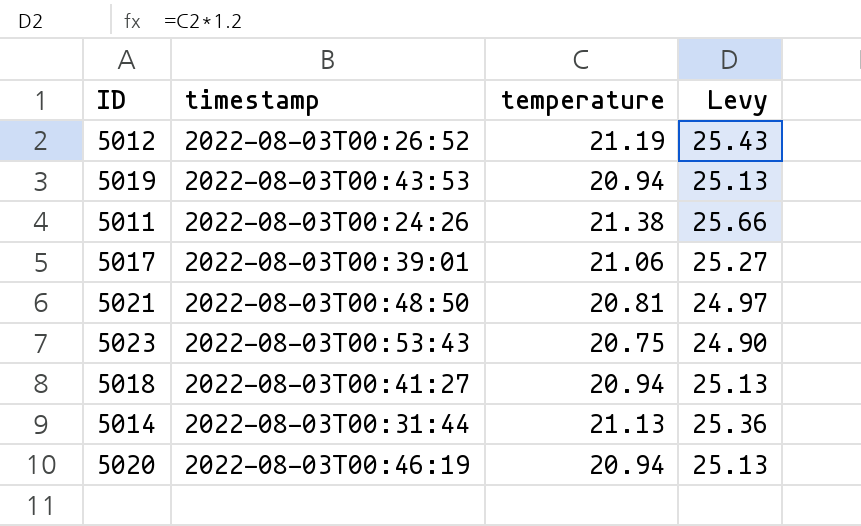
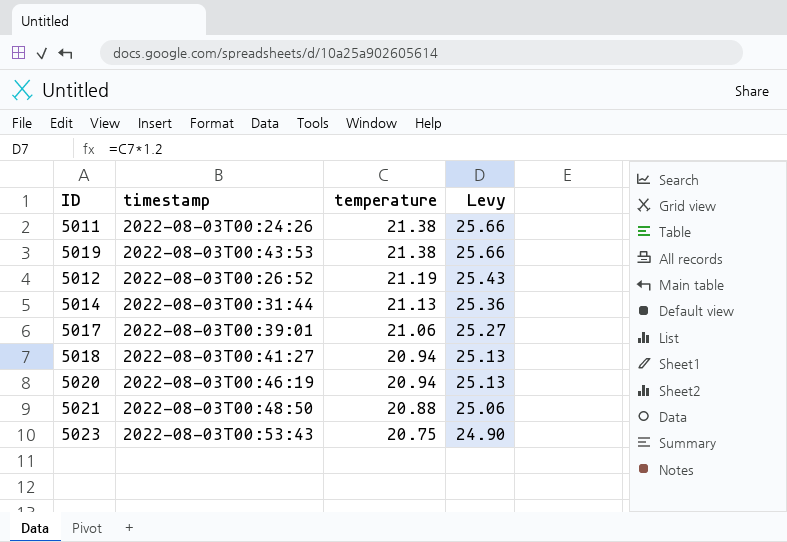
row order: none -> temperature descending
5019 | temperature: 20.94 -> 21.38
5019 | Levy: 25.13 -> 25.66
5021 | temperature: 20.81 -> 20.88
5021 | Levy: 24.97 -> 25.06

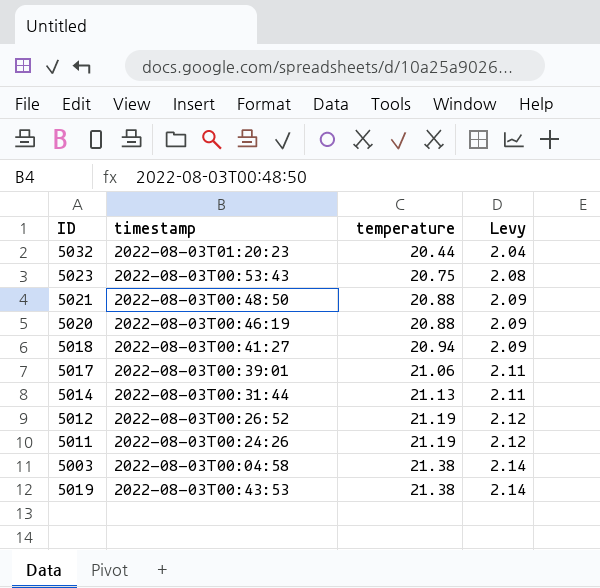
row order: temperature descending -> temperature ascending
column Levy | formula: [temperature] * 1.2 -> [temperature] * 0.1
row 5032: none -> 2022-08-03T01:20:23 | 20.44 | 2.04
5020 | temperature: 20.94 -> 20.88
5011 | temperature: 21.38 -> 21.19
row 5003: none -> 2022-08-03T00:04:58 | 21.38 | 2.14

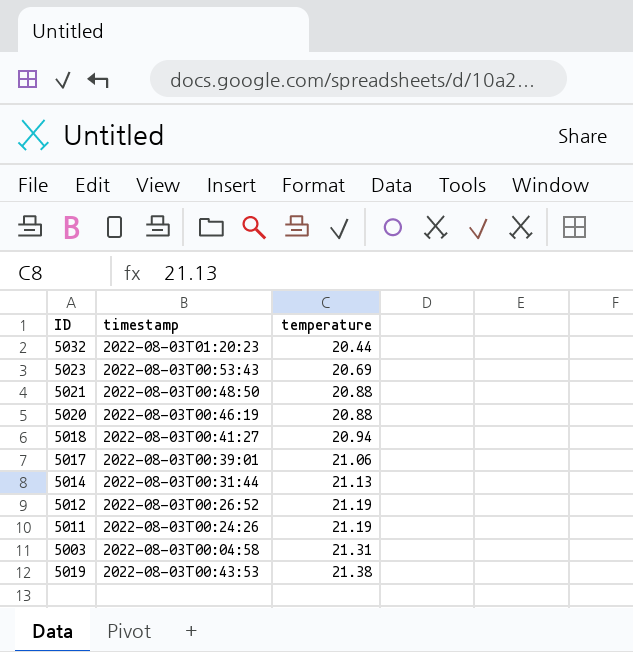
column Levy | formula: [temperature] * 0.1 -> none
5023 | temperature: 20.75 -> 20.69
5003 | temperature: 21.38 -> 21.31

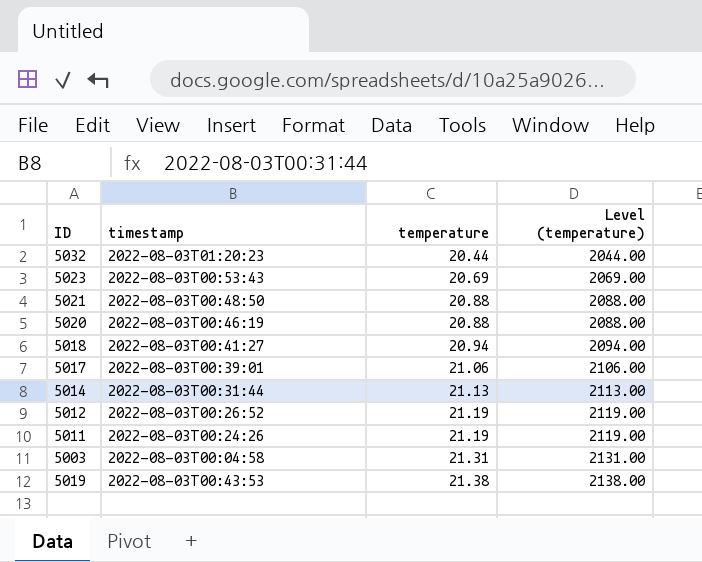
column Level (temperature) | formula: none -> [temperature] * 100

